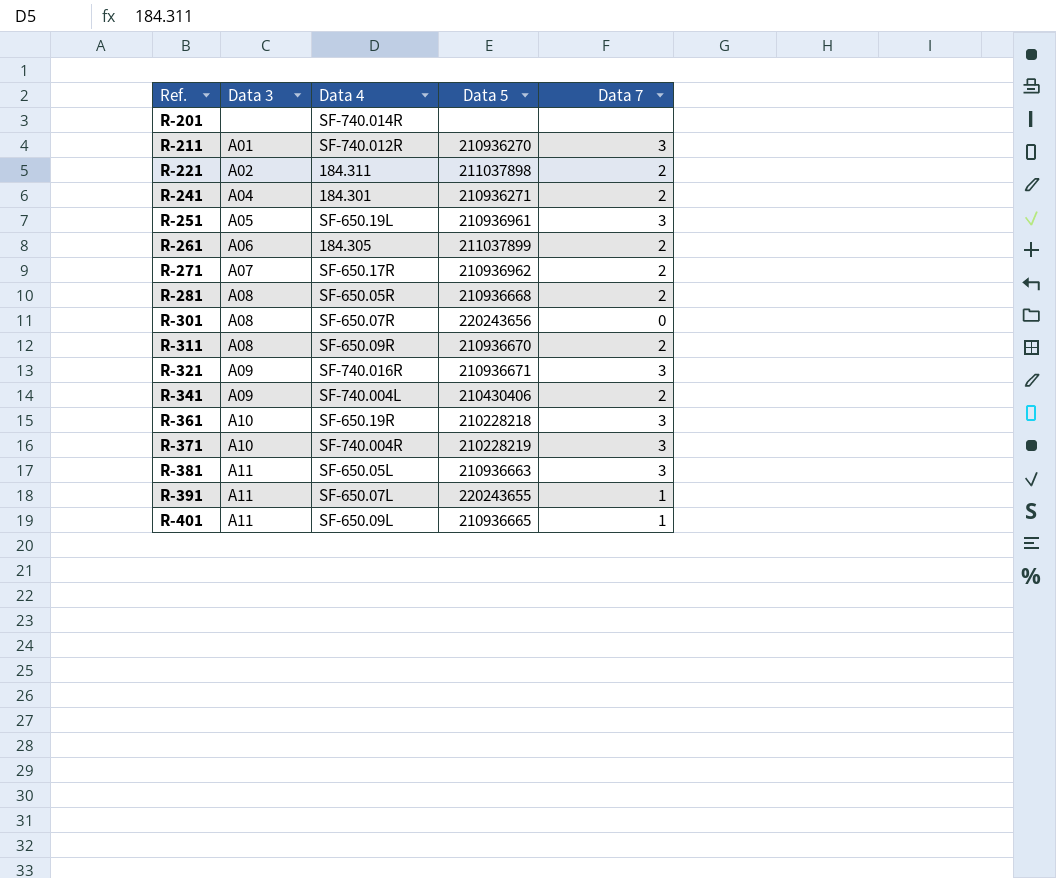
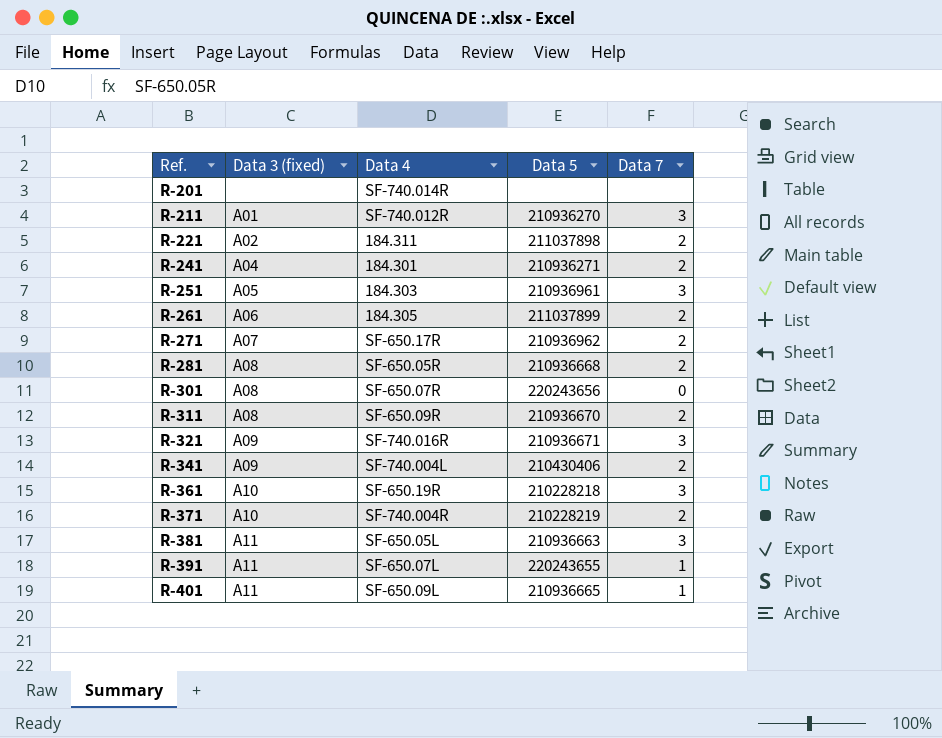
column name: Data 3 -> Data 3 (fixed)
R-251 | Data 4: SF-650.19L -> 184.303
R-371 | Data 7: 3 -> 2

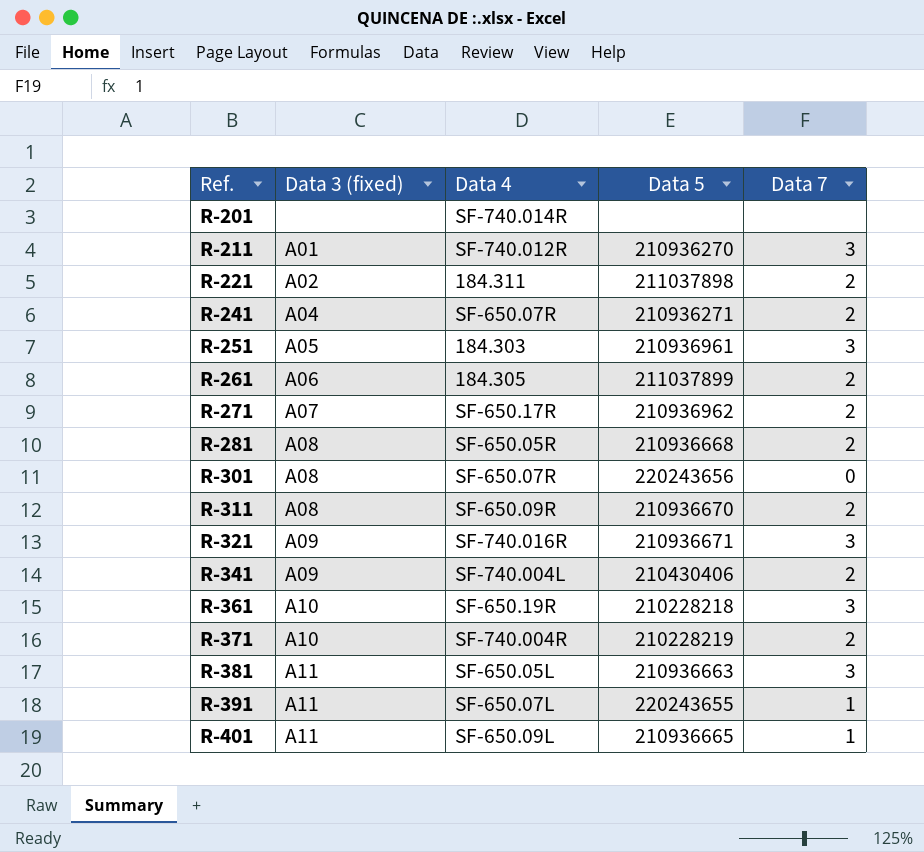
R-241 | Data 4: 184.301 -> SF-650.07R

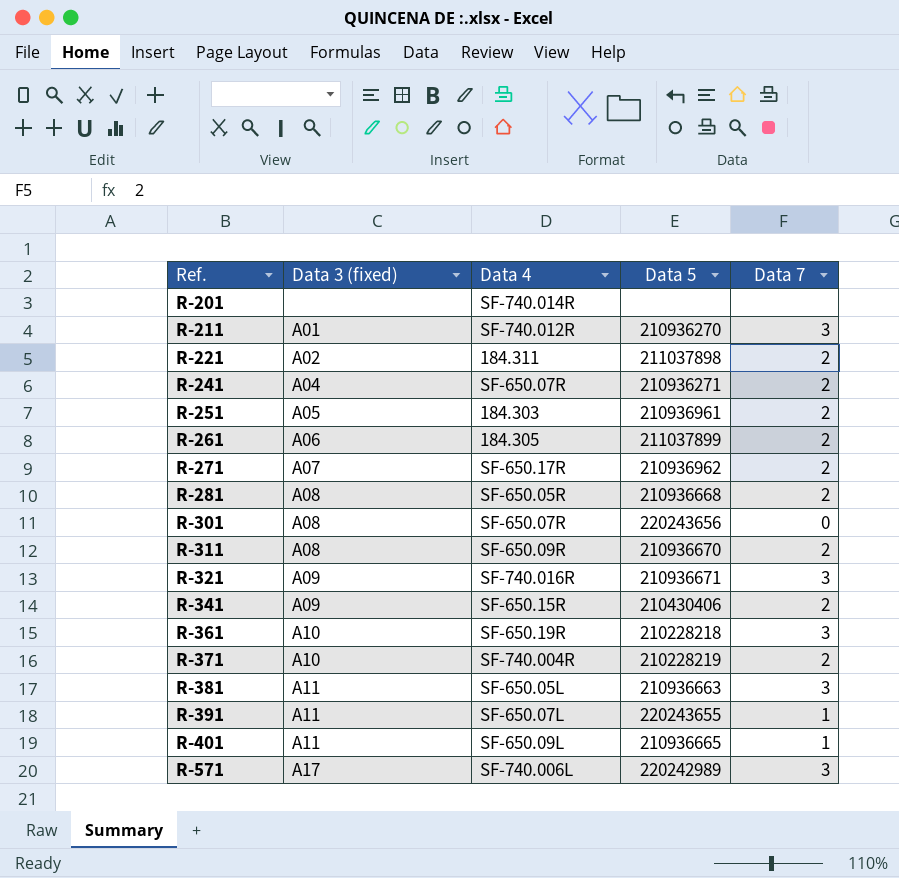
R-251 | Data 7: 3 -> 2
R-341 | Data 4: SF-740.004L -> SF-650.15R
row R-571: none -> A17 | SF-740.006L | 220242989 | 3

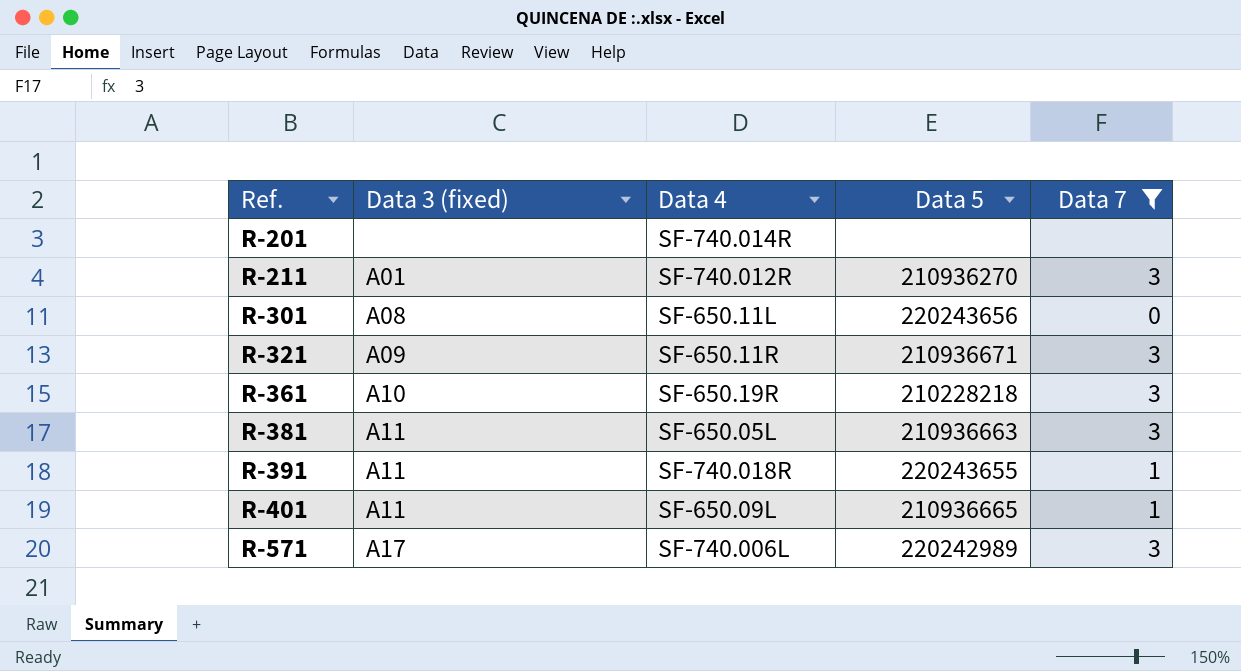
filter: none -> Data 7 != 2
R-301 | Data 4: SF-650.07R -> SF-650.11L
R-321 | Data 4: SF-740.016R -> SF-650.11R
R-391 | Data 4: SF-650.07L -> SF-740.018R

